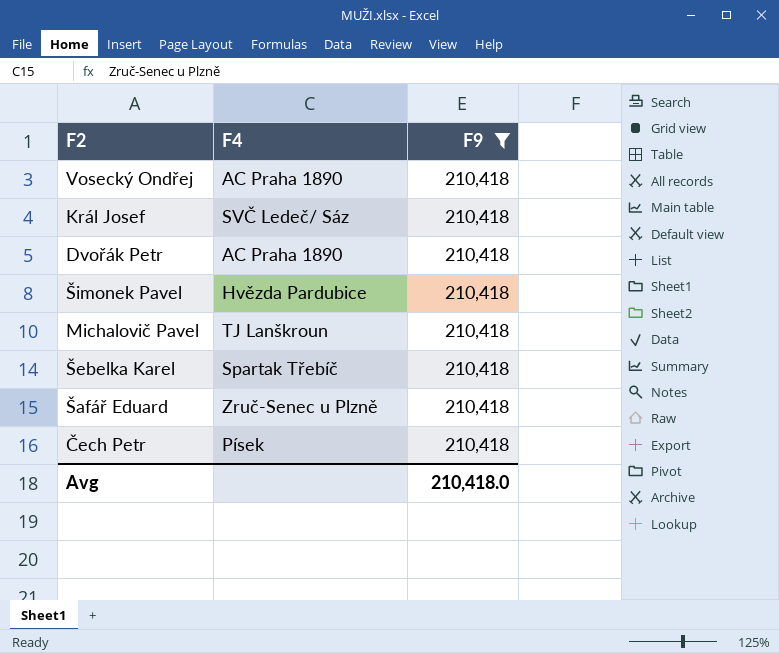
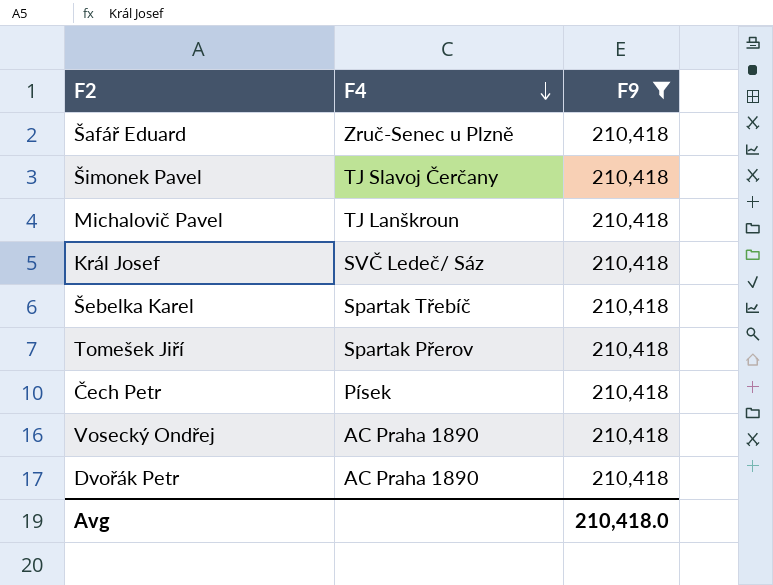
row order: none -> F4 descending
Šimonek Pavel | F4: Hvězda Pardubice -> TJ Slavoj Čerčany
row Tomešek Jiří: none -> Spartak Přerov | 210,418

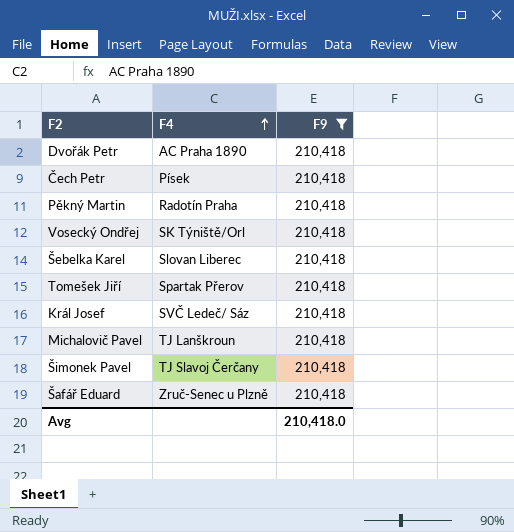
row order: F4 descending -> F4 ascending
row Pěkný Martin: none -> Radotín Praha | 210,418
Vosecký Ondřej | F4: AC Praha 1890 -> SK Týniště/Orl
Šebelka Karel | F4: Spartak Třebíč -> Slovan Liberec

